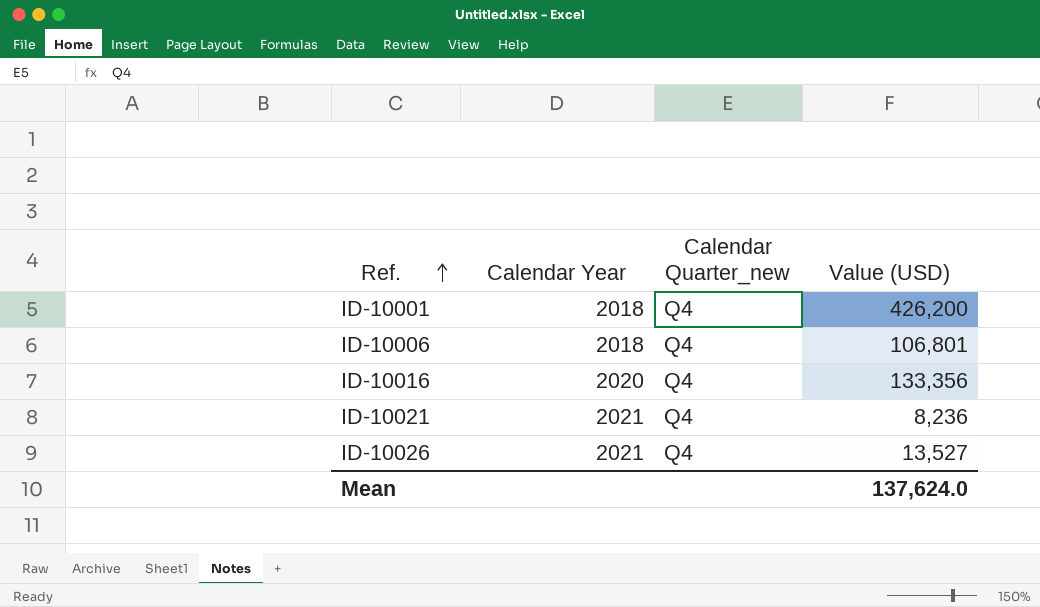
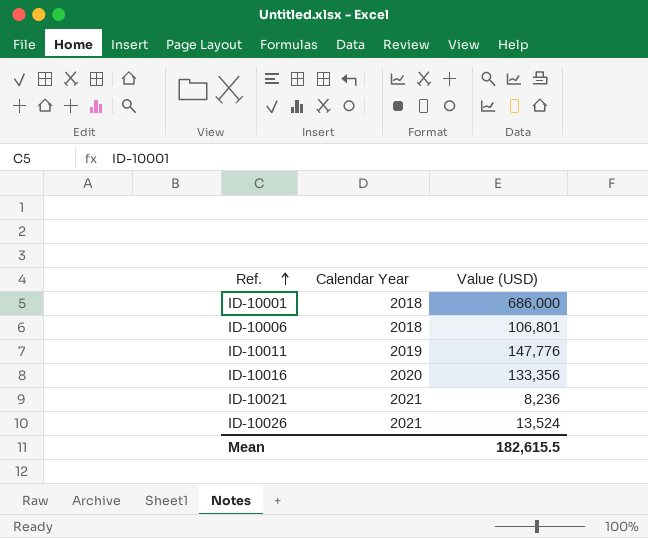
column Calendar Quarter_new | position: 3 -> none
ID-10001 | Value (USD): 426,200 -> 686,000
row ID-10011: none -> 2019 | 147,776
ID-10026 | Value (USD): 13,527 -> 13,524
Mean | Value (USD): 137,624.0 -> 182,615.5

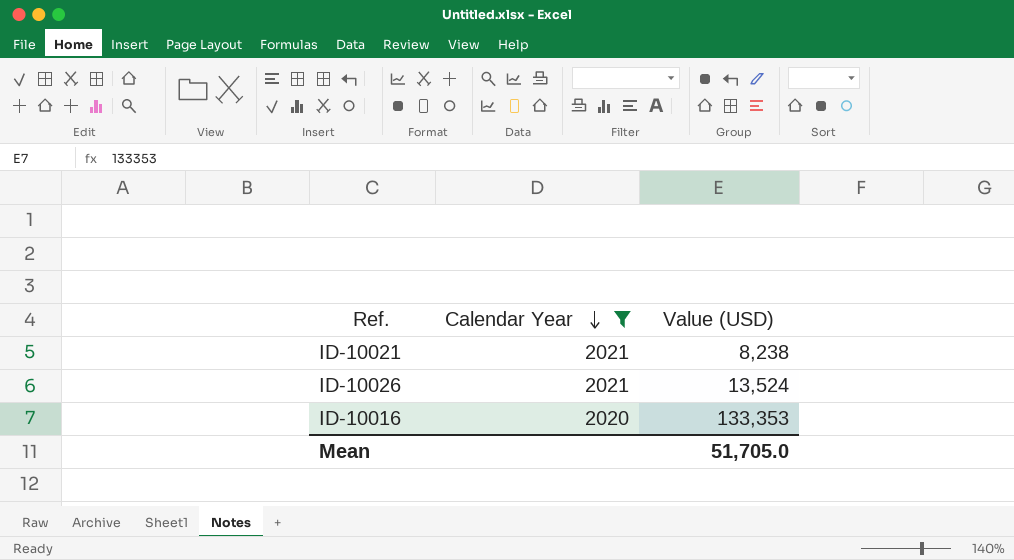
filter: none -> Calendar Year >= 2020
row order: Ref. ascending -> Calendar Year descending
ID-10021 | Value (USD): 8,236 -> 8,238
ID-10016 | Value (USD): 133,356 -> 133,353
Mean | Value (USD): 182,615.5 -> 51,705.0

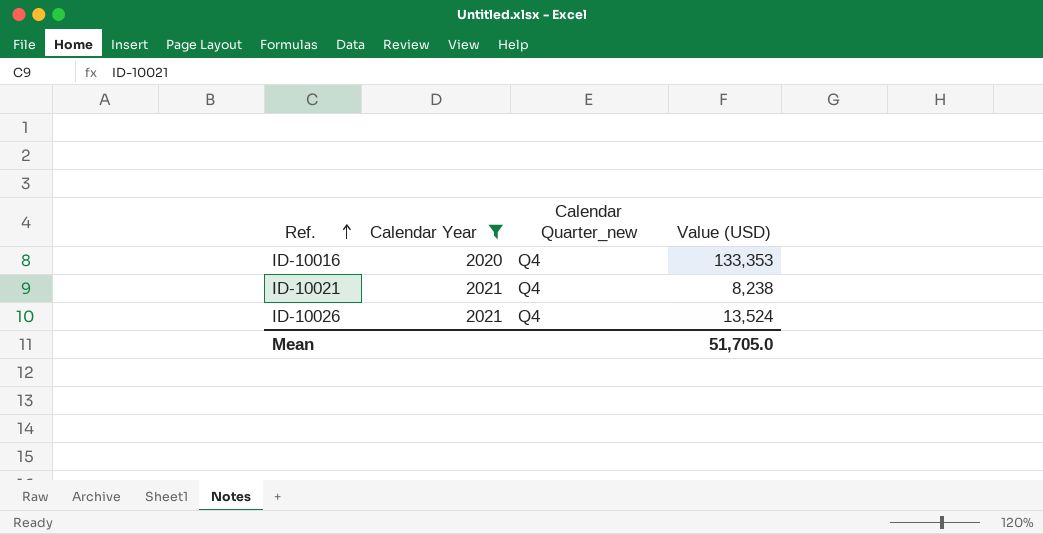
row order: Calendar Year descending -> Ref. ascending
column Calendar Quarter_new | position: none -> 3

